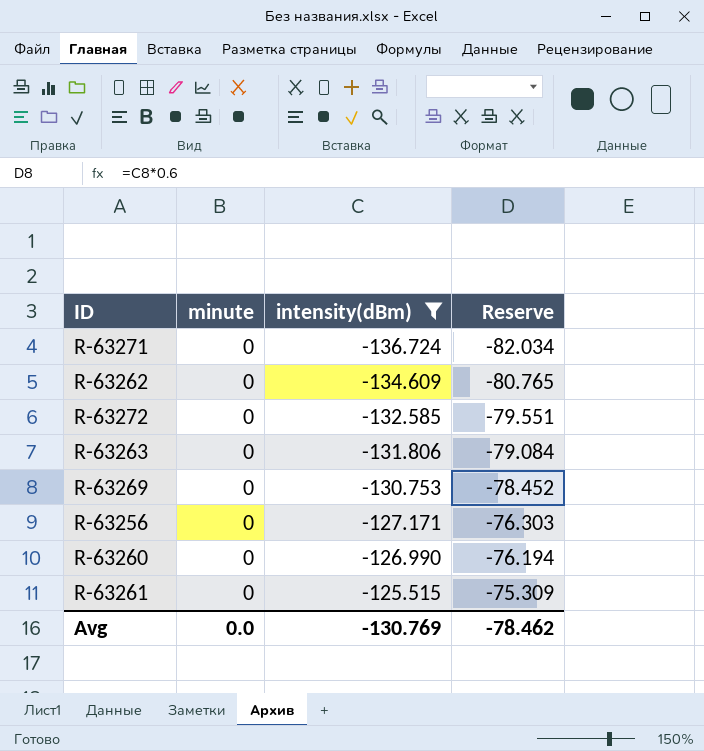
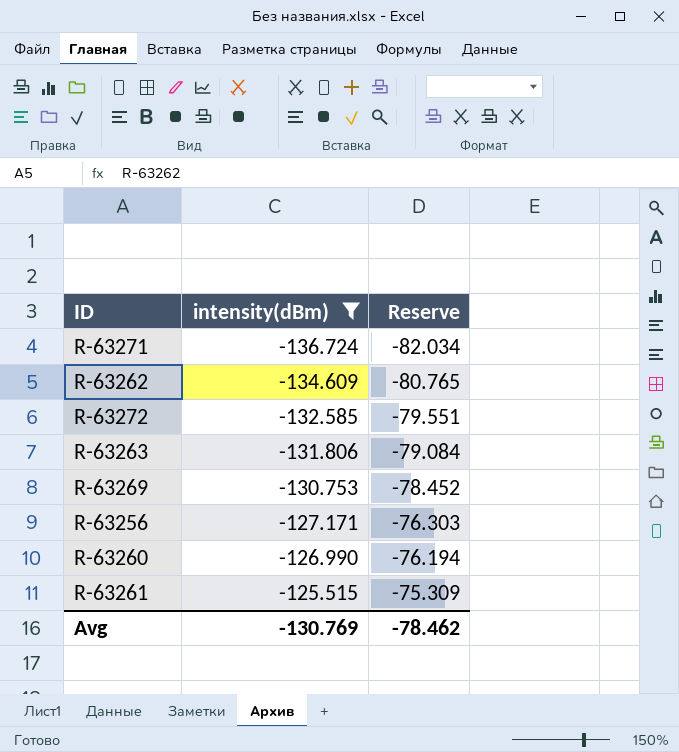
column minute | position: 2 -> none

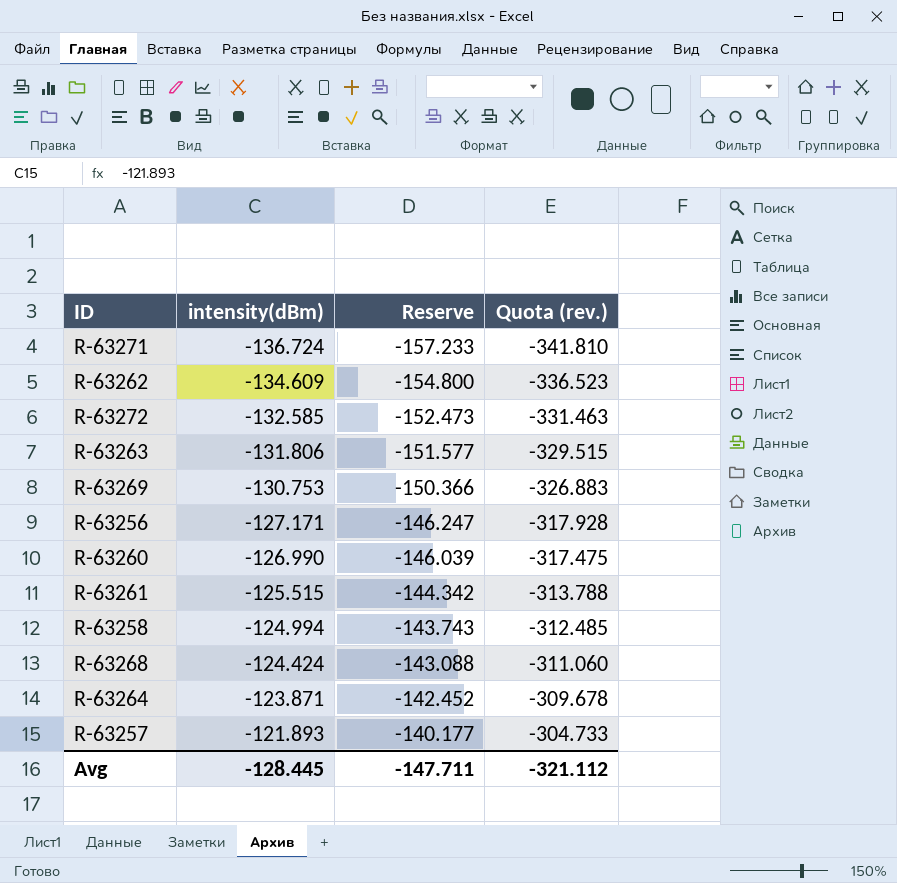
filter: intensity(dBm) <= -125.515 -> none
column Reserve | formula: [intensity(dBm)] * 0.6 -> [intensity(dBm)] * 1.15
column Quota (rev.) | formula: none -> [intensity(dBm)] * 2.5
Avg | intensity(dBm): -130.769 -> -128.445
Avg | Reserve: -78.462 -> -147.711

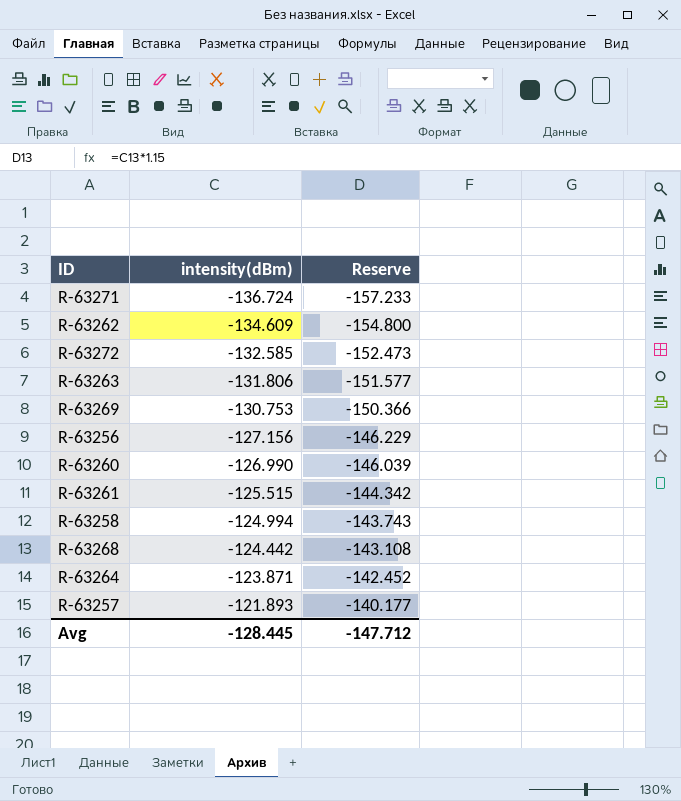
column Quota (rev.) | formula: [intensity(dBm)] * 2.5 -> none
R-63256 | intensity(dBm): -127.171 -> -127.156
R-63256 | Reserve: -146.247 -> -146.229
R-63268 | intensity(dBm): -124.424 -> -124.442
R-63268 | Reserve: -143.088 -> -143.108
Avg | Reserve: -147.711 -> -147.712

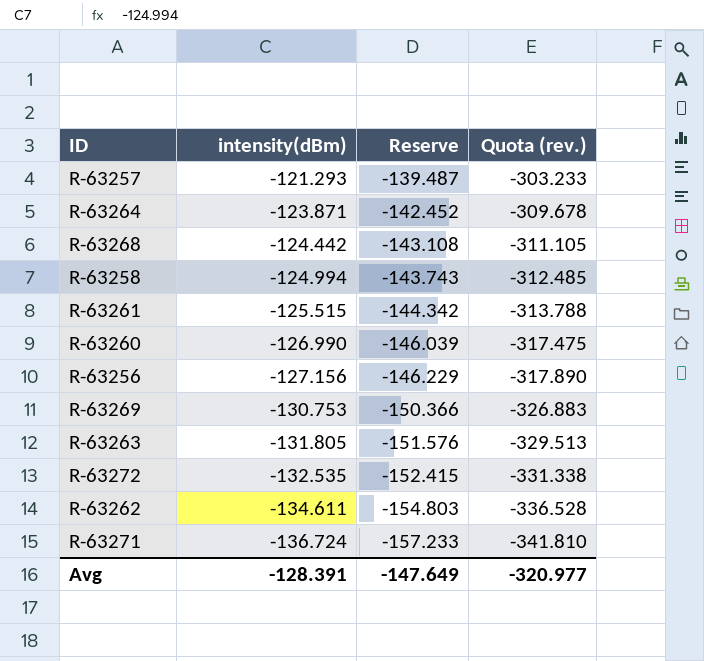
row order: intensity(dBm) ascending -> intensity(dBm) descending
column Quota (rev.) | formula: none -> [intensity(dBm)] * 2.5
R-63257 | intensity(dBm): -121.893 -> -121.293
R-63257 | Reserve: -140.177 -> -139.487
R-63263 | intensity(dBm): -131.806 -> -131.805
R-63263 | Reserve: -151.577 -> -151.576
R-63272 | intensity(dBm): -132.585 -> -132.535
R-63272 | Reserve: -152.473 -> -152.415
R-63262 | intensity(dBm): -134.609 -> -134.611
R-63262 | Reserve: -154.800 -> -154.803
Avg | intensity(dBm): -128.445 -> -128.391
Avg | Reserve: -147.712 -> -147.649

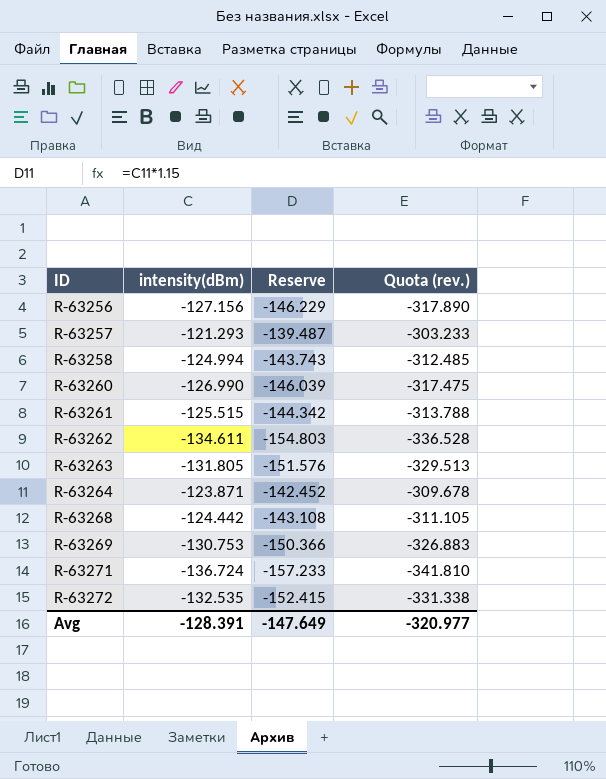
row order: intensity(dBm) descending -> ID ascending

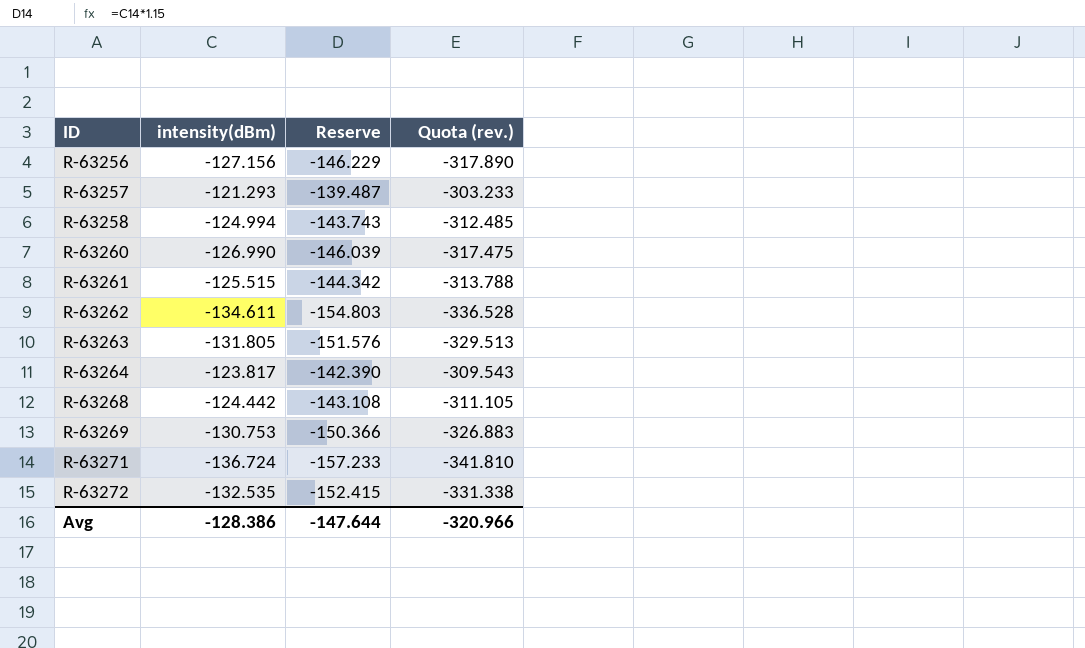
R-63264 | intensity(dBm): -123.871 -> -123.817
R-63264 | Reserve: -142.452 -> -142.390
R-63264 | Quota (rev.): -309.678 -> -309.543
Avg | intensity(dBm): -128.391 -> -128.386
Avg | Reserve: -147.649 -> -147.644
Avg | Quota (rev.): -320.977 -> -320.966

